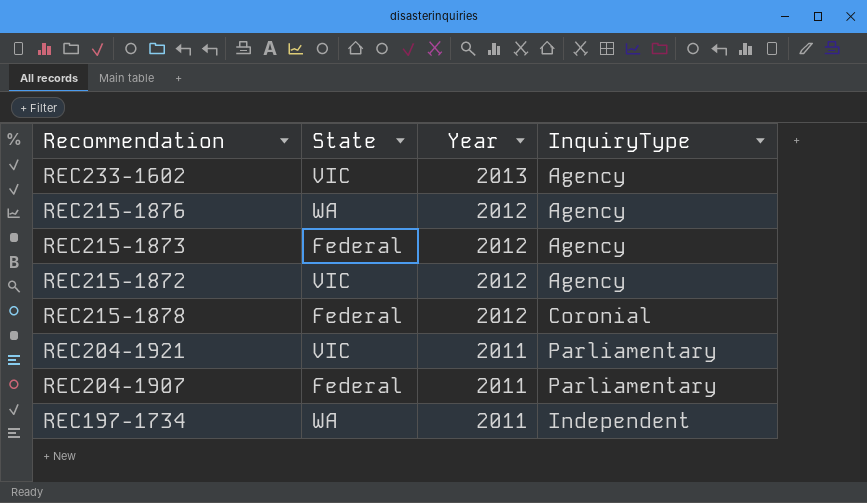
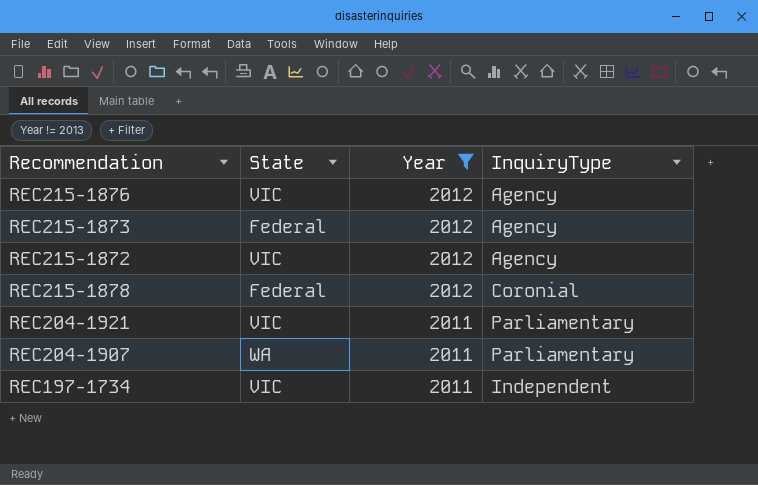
filter: none -> Year != 2013
REC215-1876 | State: WA -> VIC
REC204-1907 | State: Federal -> WA
REC197-1734 | State: WA -> VIC

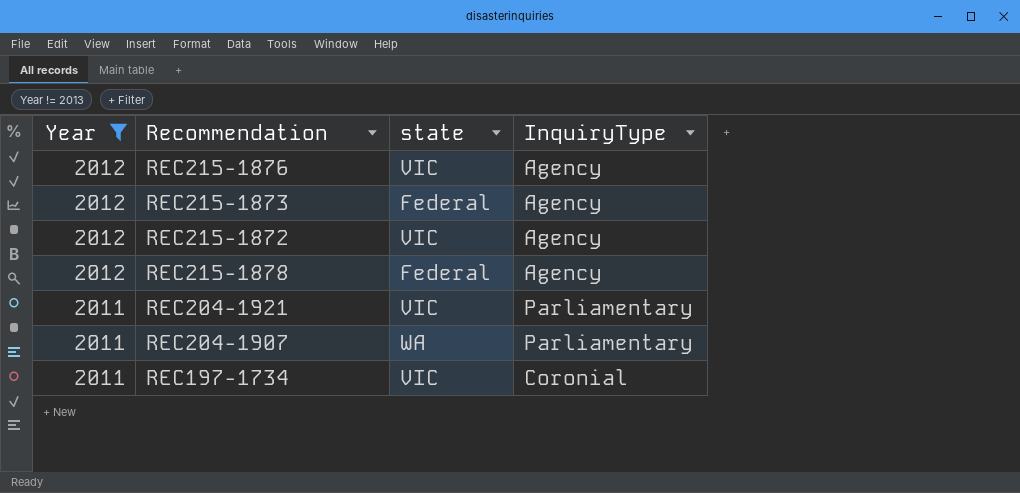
column Year | position: 3 -> 1
column name: State -> state
REC215-1878 | InquiryType: Coronial -> Agency
REC197-1734 | InquiryType: Independent -> Coronial

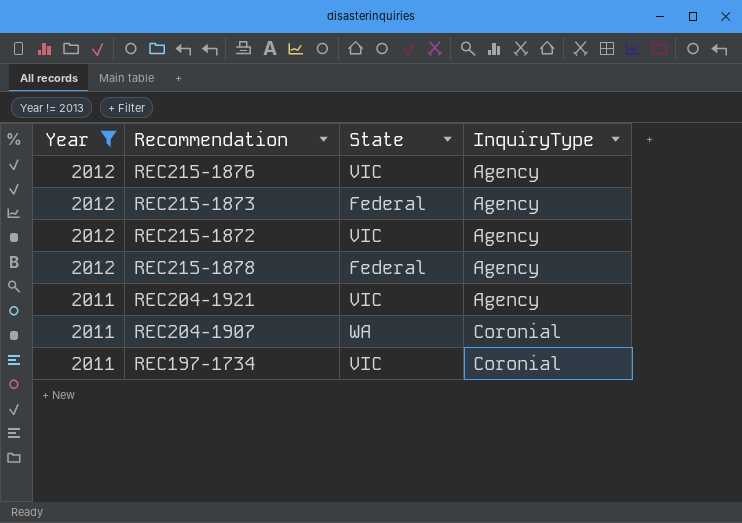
column name: state -> State
REC204-1921 | InquiryType: Parliamentary -> Agency
REC204-1907 | InquiryType: Parliamentary -> Coronial

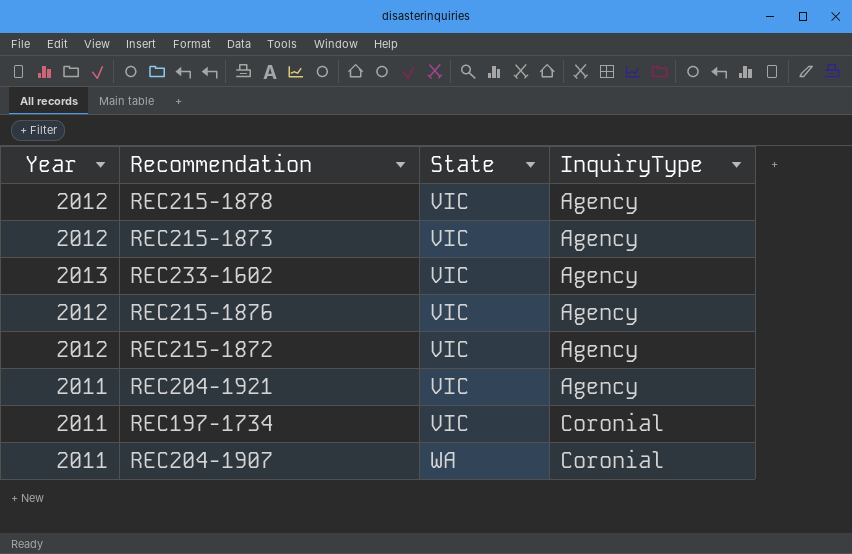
filter: Year != 2013 -> none
row order: Year descending -> State ascending
REC215-1878 | State: Federal -> VIC
REC215-1873 | State: Federal -> VIC

